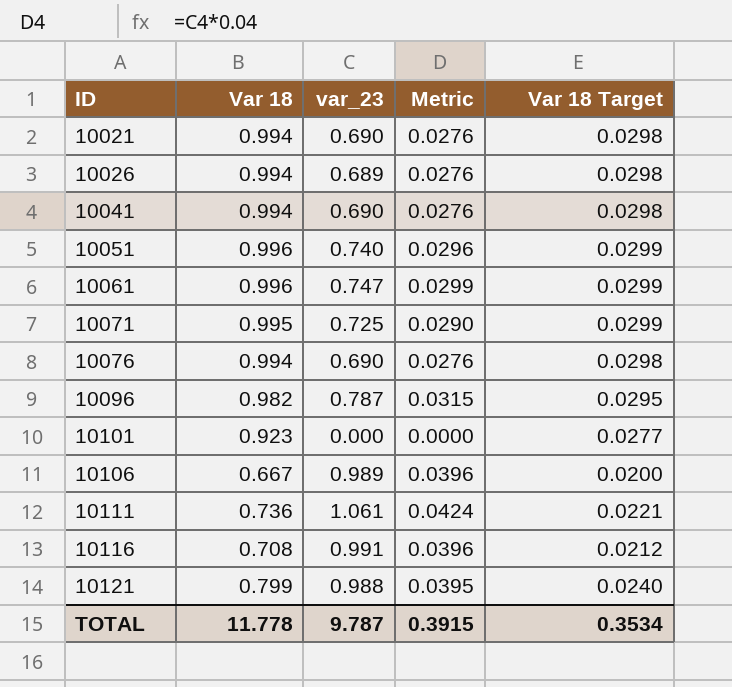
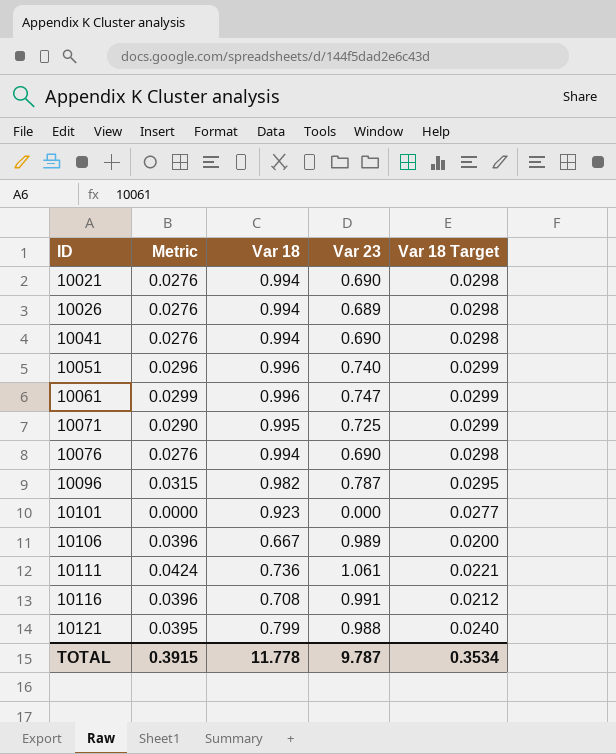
column Metric | position: 4 -> 2
column name: var_23 -> Var 23

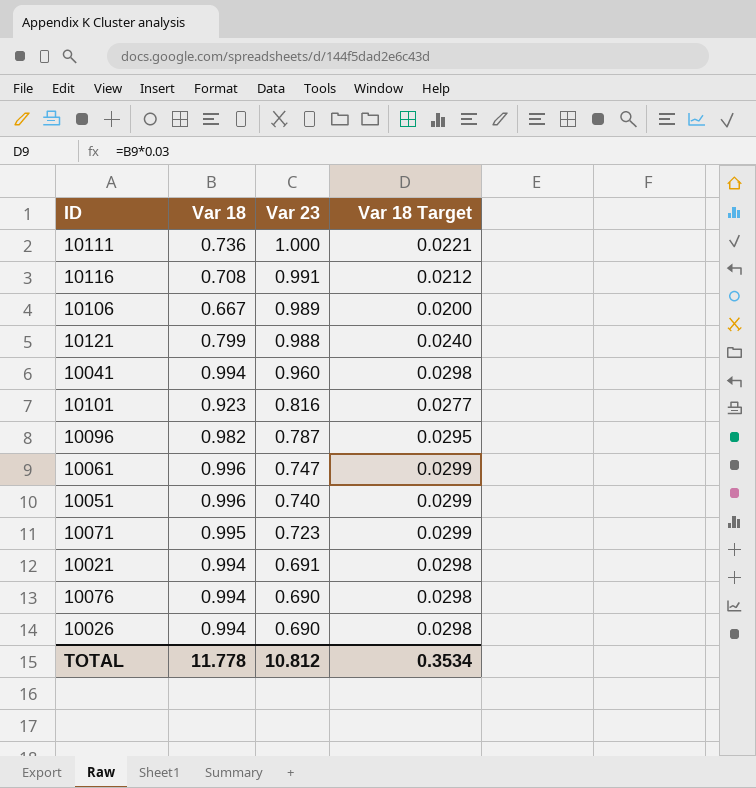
row order: ID ascending -> Var 23 descending
column Metric | formula: [Var 23] * 0.04 -> none
10111 | Var 23: 1.061 -> 1.000
10041 | Var 23: 0.690 -> 0.960
10101 | Var 23: 0.000 -> 0.816
10071 | Var 23: 0.725 -> 0.723
10021 | Var 23: 0.690 -> 0.691
10026 | Var 23: 0.689 -> 0.690
TOTAL | Var 23: 9.787 -> 10.812

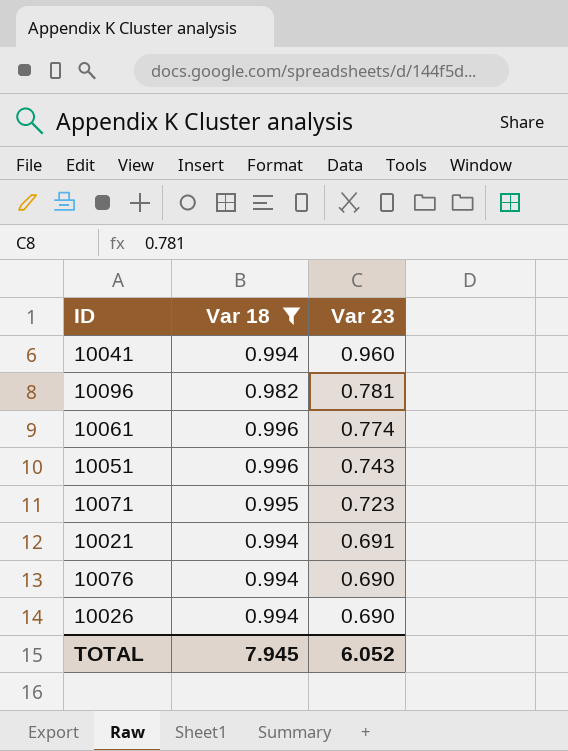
filter: none -> Var 18 >= 0.982
column Var 18 Target | formula: [Var 18] * 0.03 -> none
10096 | Var 23: 0.787 -> 0.781
10061 | Var 23: 0.747 -> 0.774
10051 | Var 23: 0.740 -> 0.743
TOTAL | Var 18: 11.778 -> 7.945
TOTAL | Var 23: 10.812 -> 6.052

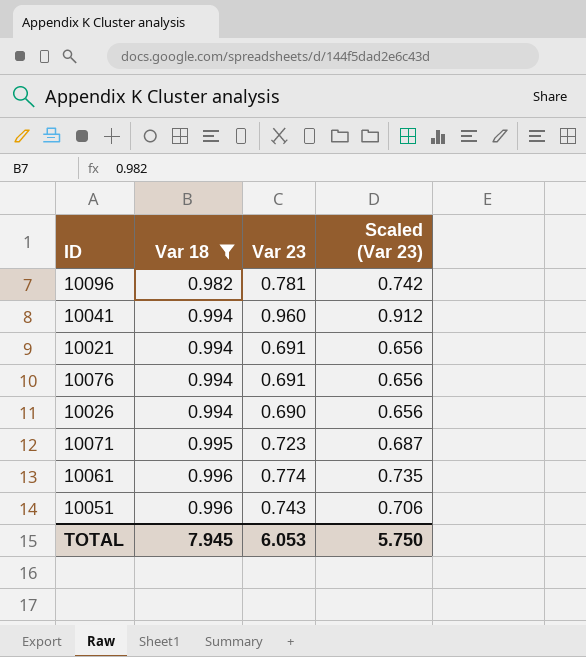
row order: Var 23 descending -> Var 18 ascending
column Scaled (Var 23) | formula: none -> [Var 23] * 0.95
10076 | Var 23: 0.690 -> 0.691
TOTAL | Var 23: 6.052 -> 6.053

